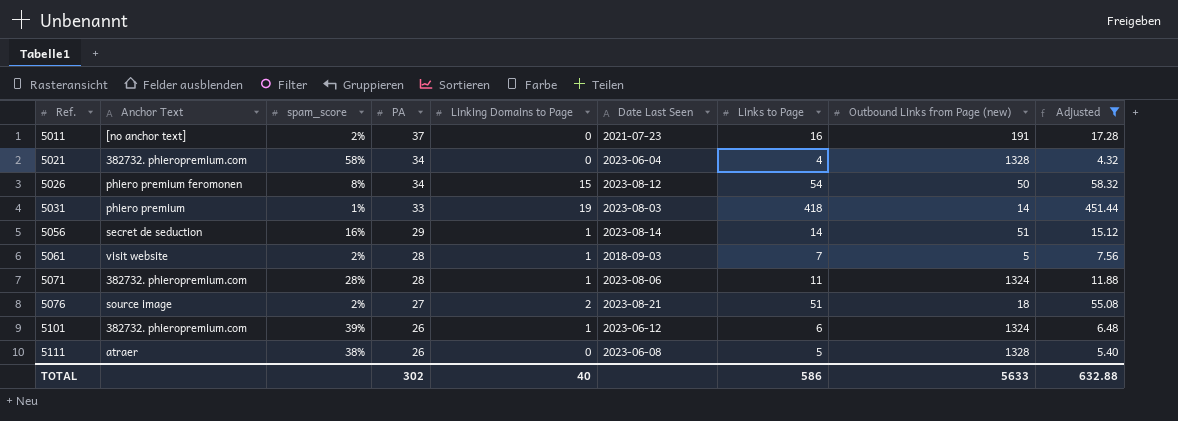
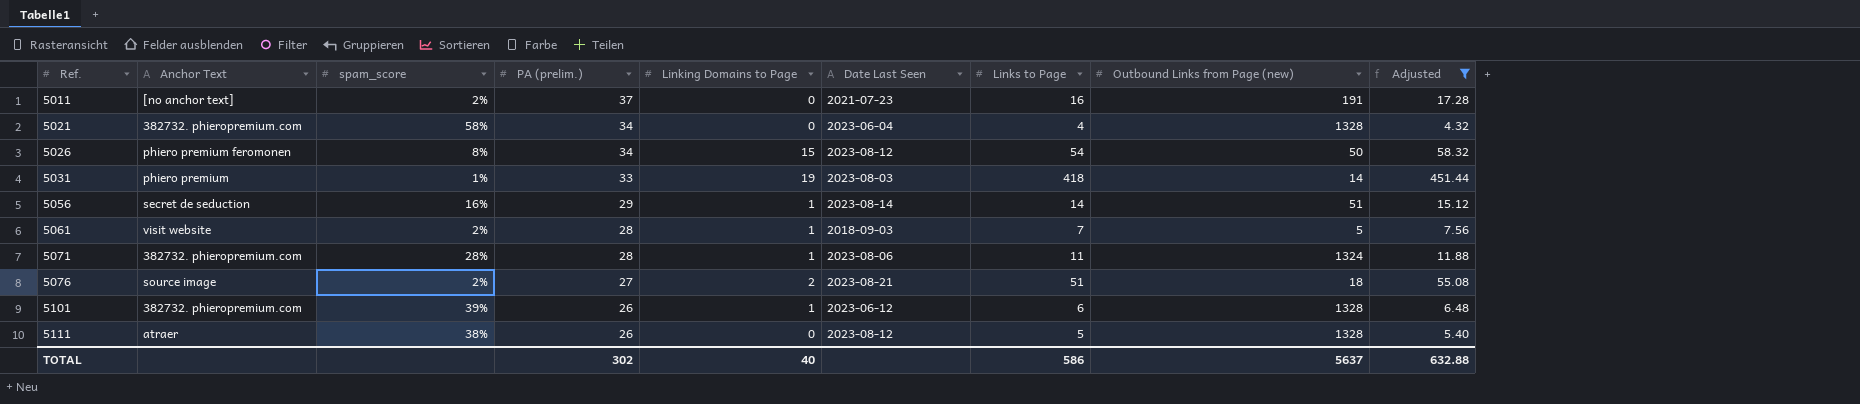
column name: PA -> PA (prelim.)
5101 | Outbound Links from Page (new): 1324 -> 1328
5111 | Date Last Seen: 2023-06-08 -> 2023-08-12
TOTAL | Outbound Links from Page (new): 5633 -> 5637

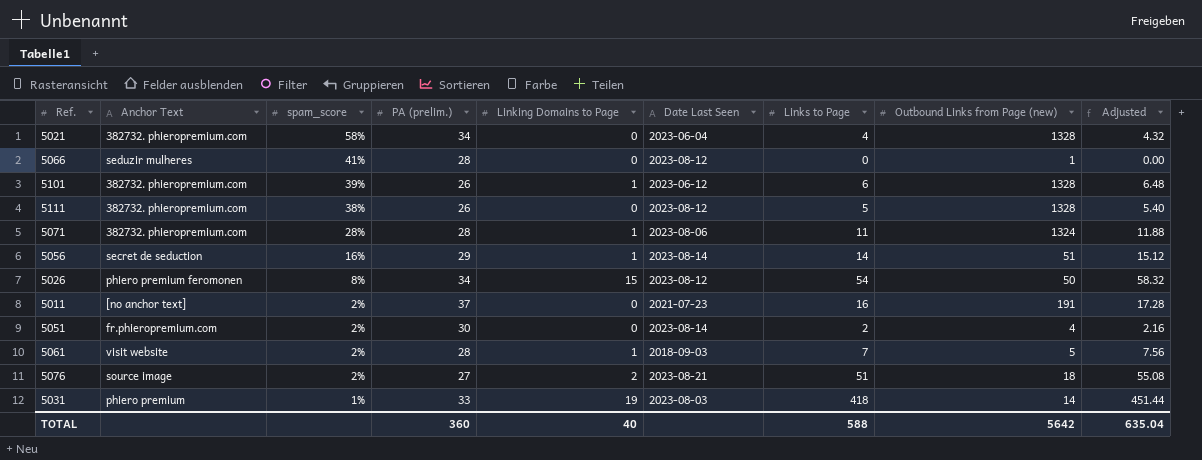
filter: Adjusted >= 4.32 -> none
row order: Ref. ascending -> spam_score descending
5111 | Anchor Text: atraer -> 382732. phieropremium.com
TOTAL | PA (prelim.): 302 -> 360
TOTAL | Links to Page: 586 -> 588
TOTAL | Outbound Links from Page (new): 5637 -> 5642
TOTAL | Adjusted: 632.88 -> 635.04

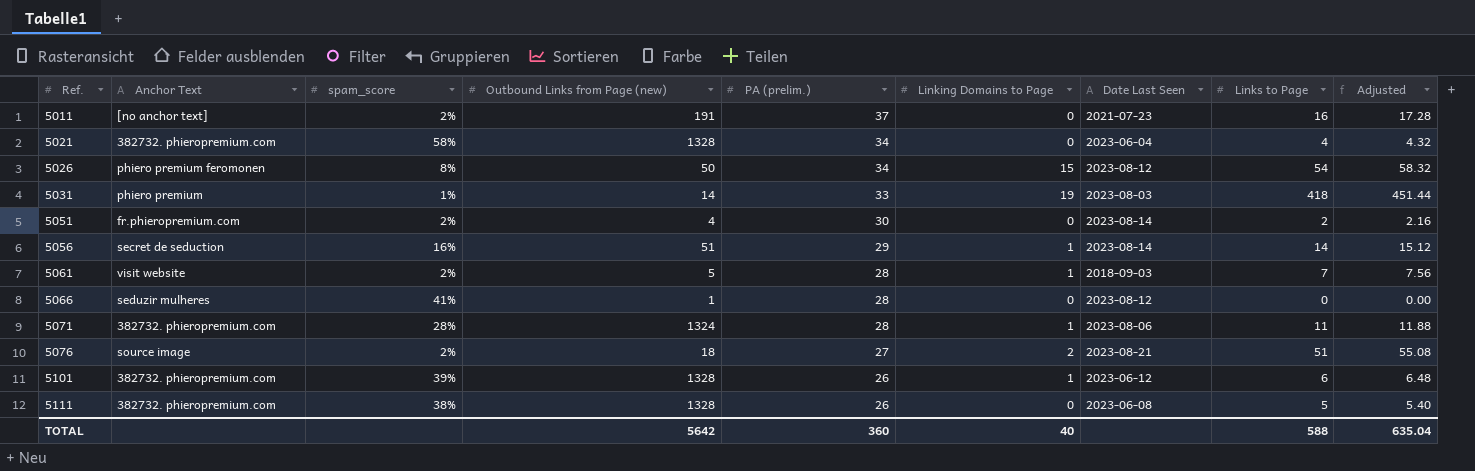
row order: spam_score descending -> Ref. ascending
column Outbound Links from Page (new) | position: 8 -> 4
5111 | Date Last Seen: 2023-08-12 -> 2023-06-08

